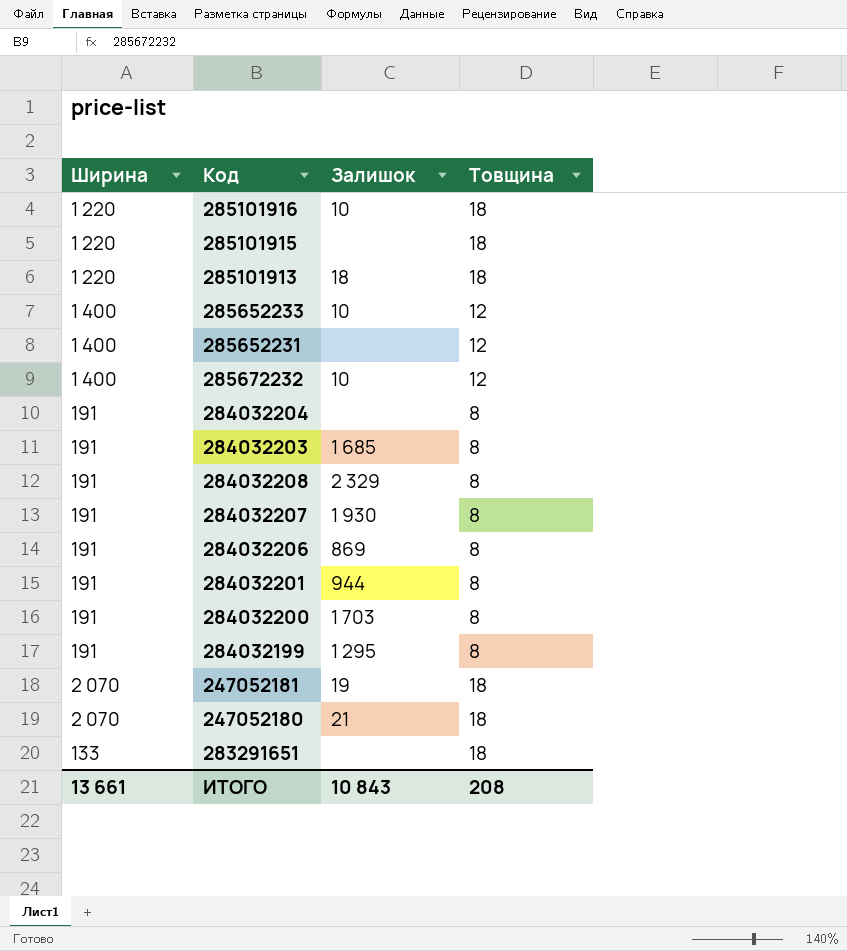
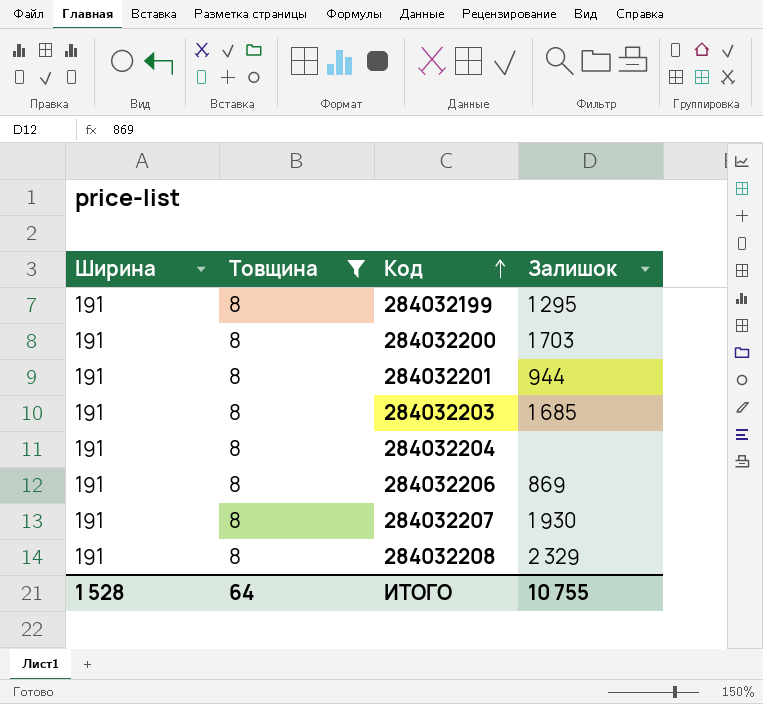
filter: none -> Товщина = 8
row order: none -> Код ascending
column Товщина | position: 4 -> 2
ИТОГО | Ширина: 13 661 -> 1 528
ИТОГО | Товщина: 208 -> 64
ИТОГО | Залишок: 10 843 -> 10 755

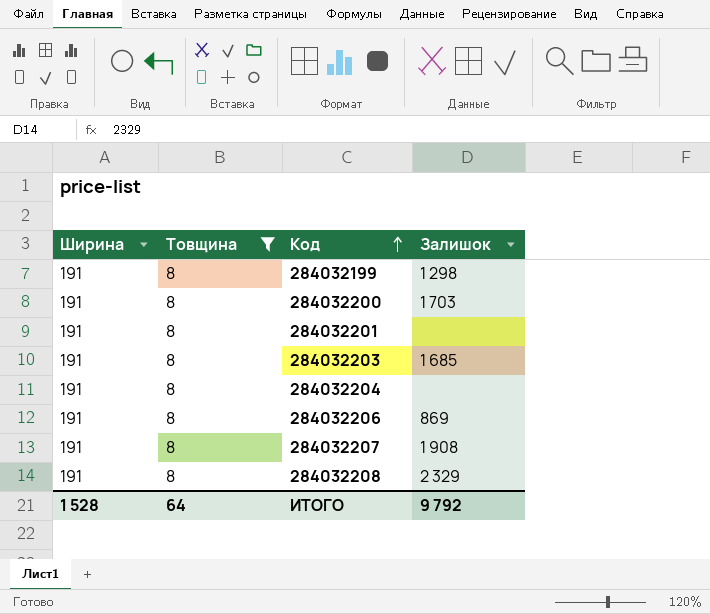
284032199 | Залишок: 1 295 -> 1 298
284032201 | Залишок: 944 -> none
284032207 | Залишок: 1 930 -> 1 908
ИТОГО | Залишок: 10 755 -> 9 792

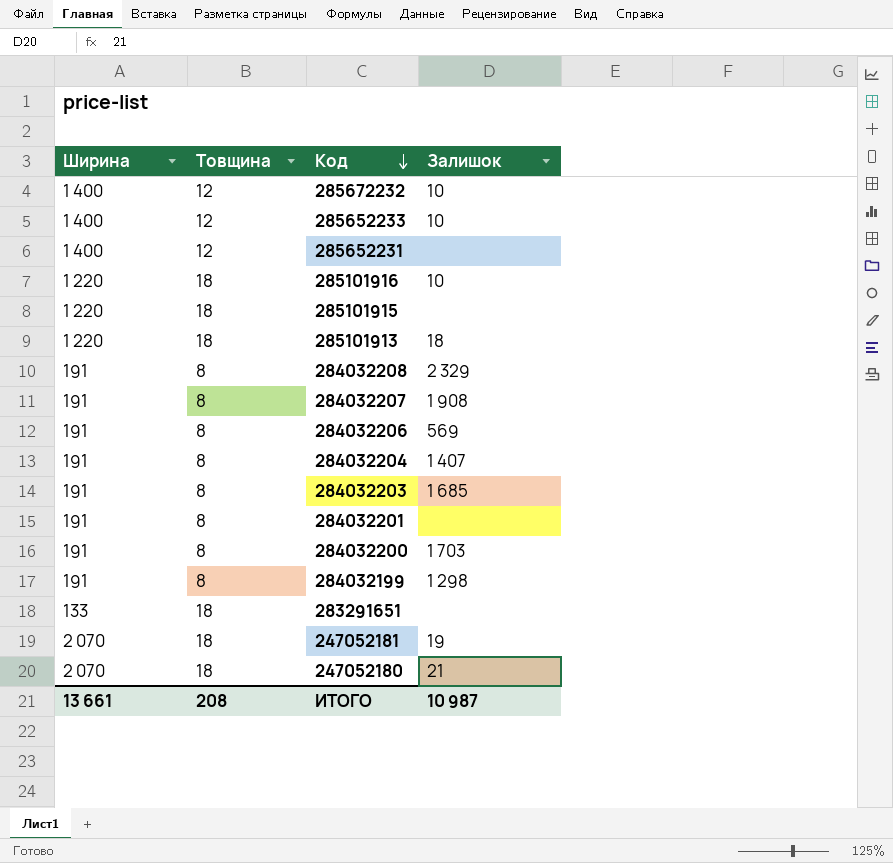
filter: Товщина = 8 -> none
row order: Код ascending -> Код descending
284032206 | Залишок: 869 -> 569
284032204 | Залишок: none -> 1 407
ИТОГО | Ширина: 1 528 -> 13 661
ИТОГО | Товщина: 64 -> 208
ИТОГО | Залишок: 9 792 -> 10 987

